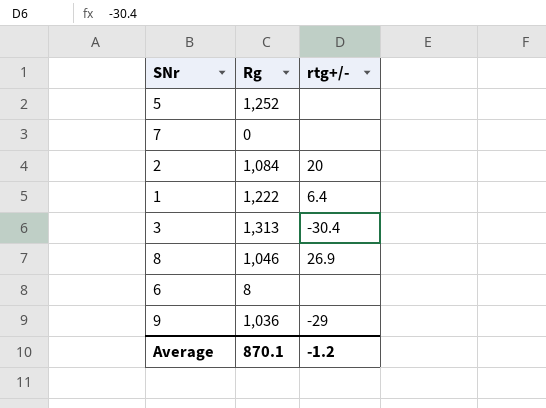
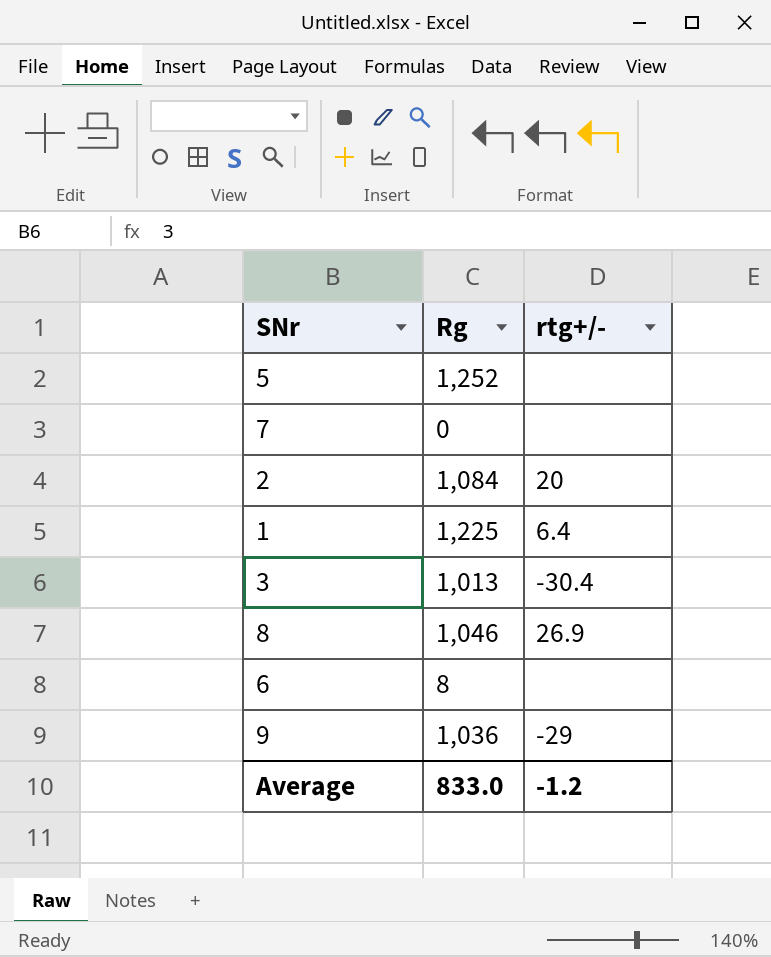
1 | Rg: 1,222 -> 1,225
3 | Rg: 1,313 -> 1,013
Average | Rg: 870.1 -> 833.0

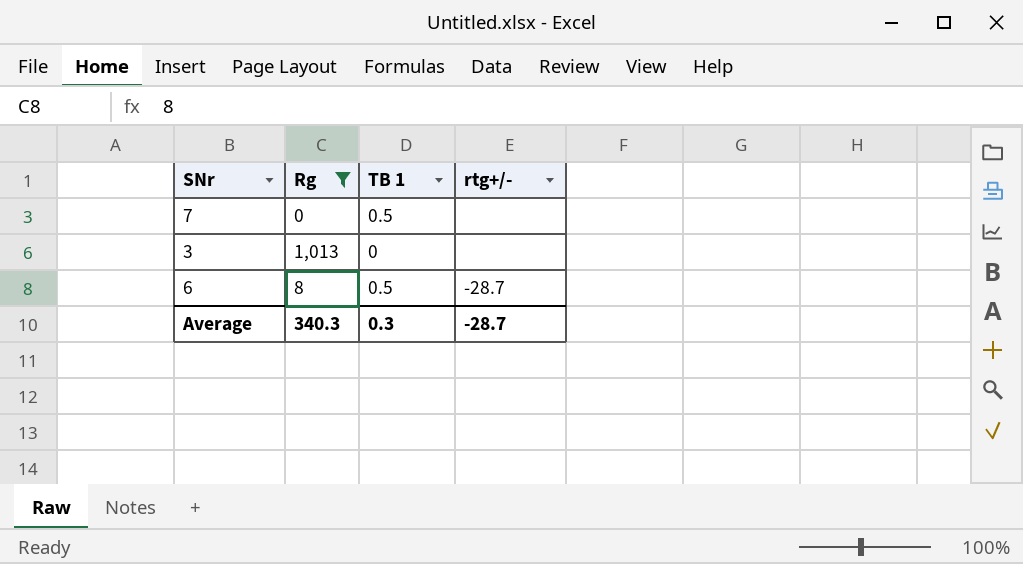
filter: none -> Rg <= 1,013
column TB 1 | position: none -> 3
3 | rtg+/-: -30.4 -> none
6 | rtg+/-: none -> -28.7
Average | Rg: 833.0 -> 340.3
Average | rtg+/-: -1.2 -> -28.7

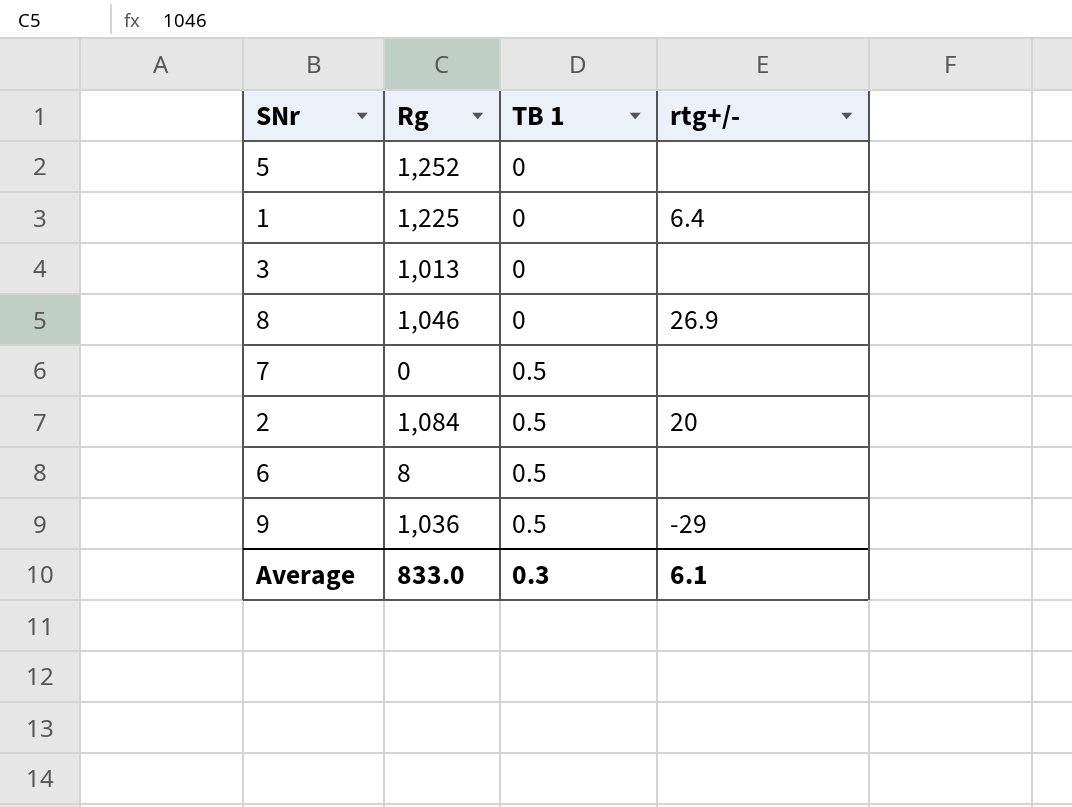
filter: Rg <= 1,013 -> none
row order: none -> TB 1 ascending
6 | rtg+/-: -28.7 -> none
Average | Rg: 340.3 -> 833.0
Average | rtg+/-: -28.7 -> 6.1

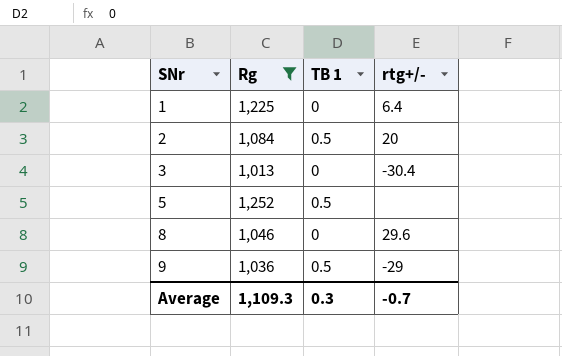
filter: none -> Rg >= 1,013
row order: TB 1 ascending -> SNr ascending
3 | rtg+/-: none -> -30.4
5 | TB 1: 0 -> 0.5
8 | rtg+/-: 26.9 -> 29.6
Average | Rg: 833.0 -> 1,109.3
Average | rtg+/-: 6.1 -> -0.7

